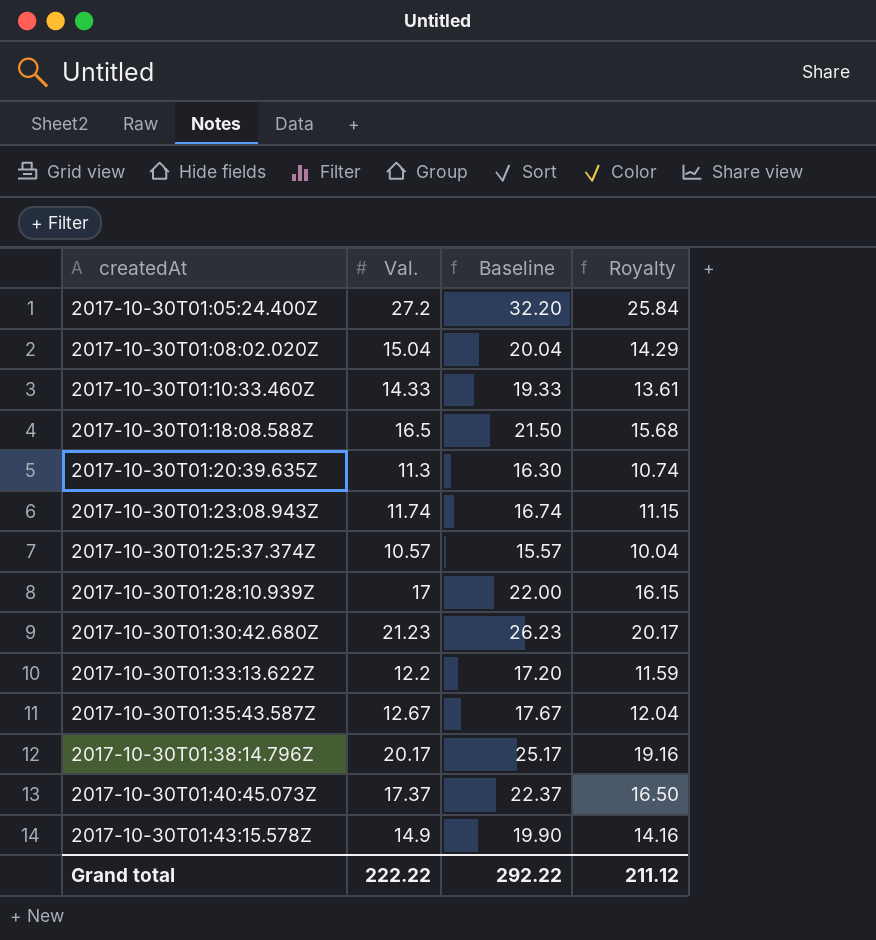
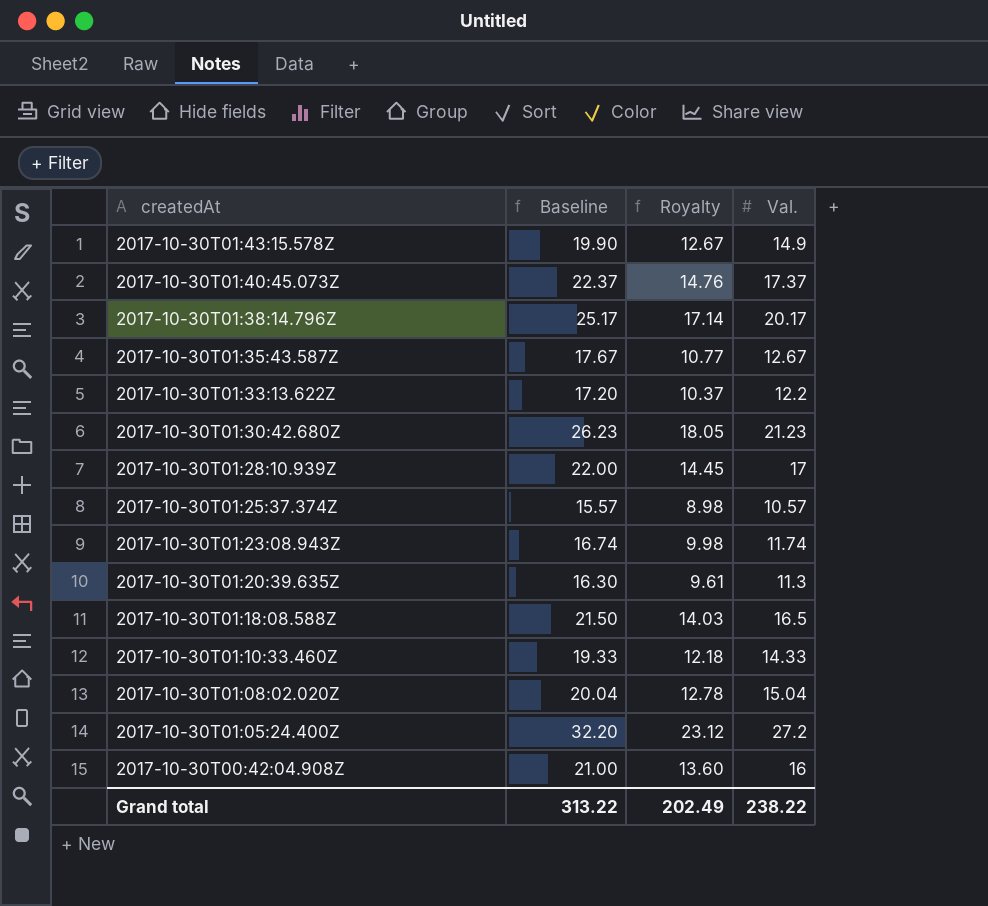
row order: createdAt ascending -> createdAt descending
column Royalty | formula: [Val.] * 0.95 -> [Val.] * 0.85
column Val. | position: 2 -> 4
row 2017-10-30T00:42:04.908Z: none -> 21.00 | 13.60 | 16
Grand total | Baseline: 292.22 -> 313.22
Grand total | Royalty: 211.12 -> 202.49
Grand total | Val.: 222.22 -> 238.22

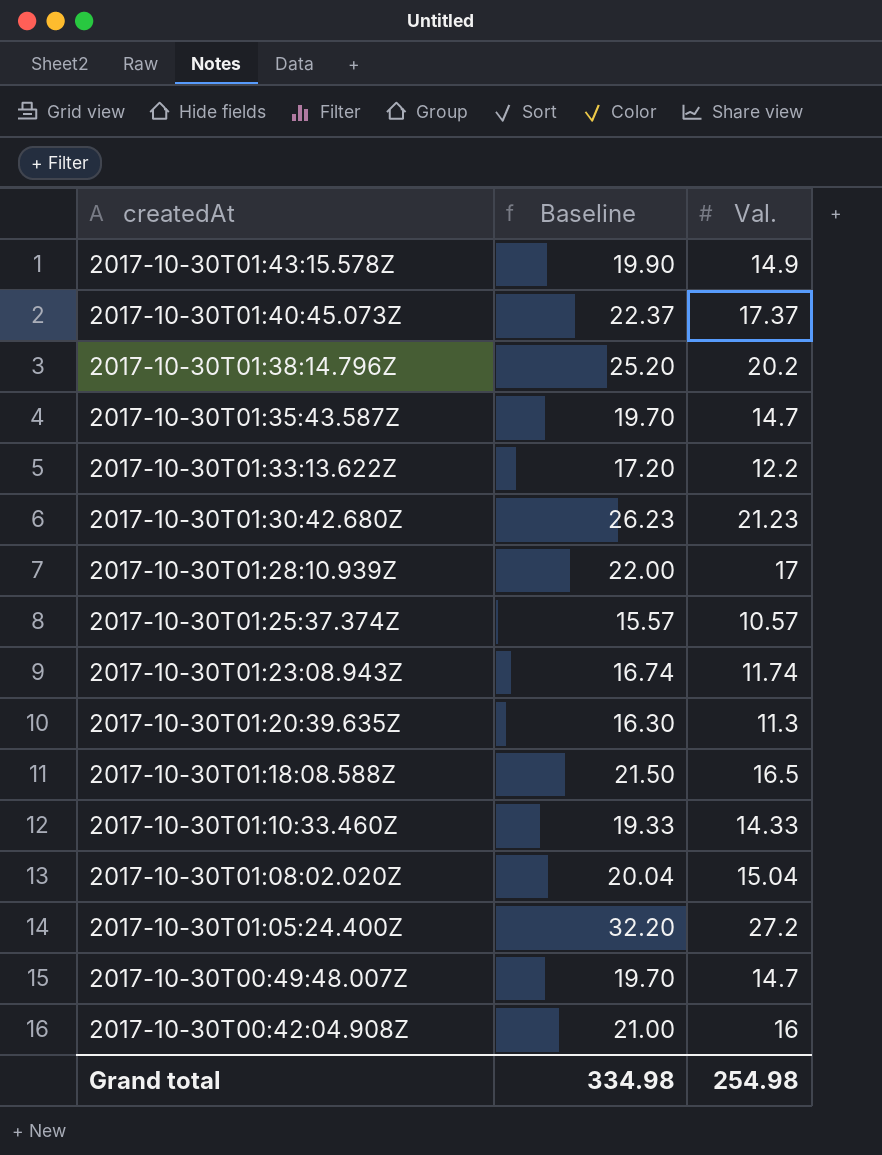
column Royalty | formula: [Val.] * 0.85 -> none
2017-10-30T01:38:14.796Z | Baseline: 25.17 -> 25.20
2017-10-30T01:38:14.796Z | Val.: 20.17 -> 20.2
2017-10-30T01:35:43.587Z | Baseline: 17.67 -> 19.70
2017-10-30T01:35:43.587Z | Val.: 12.67 -> 14.7
row 2017-10-30T00:49:48.007Z: none -> 19.70 | 14.7
Grand total | Baseline: 313.22 -> 334.98
Grand total | Val.: 238.22 -> 254.98

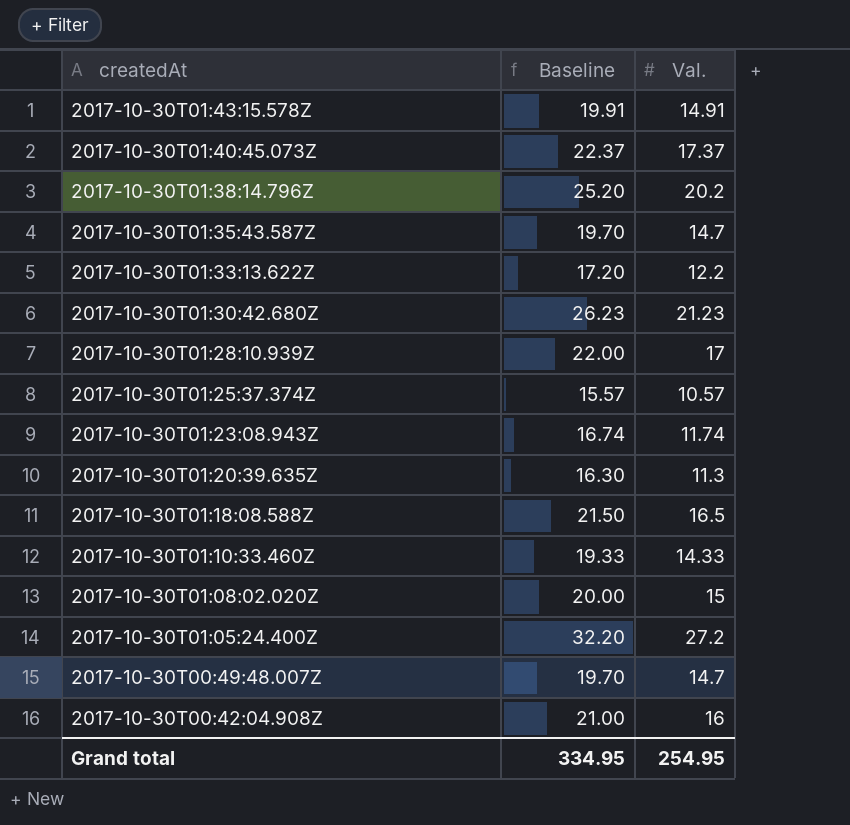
2017-10-30T01:43:15.578Z | Baseline: 19.90 -> 19.91
2017-10-30T01:43:15.578Z | Val.: 14.9 -> 14.91
2017-10-30T01:08:02.020Z | Baseline: 20.04 -> 20.00
2017-10-30T01:08:02.020Z | Val.: 15.04 -> 15
Grand total | Baseline: 334.98 -> 334.95
Grand total | Val.: 254.98 -> 254.95

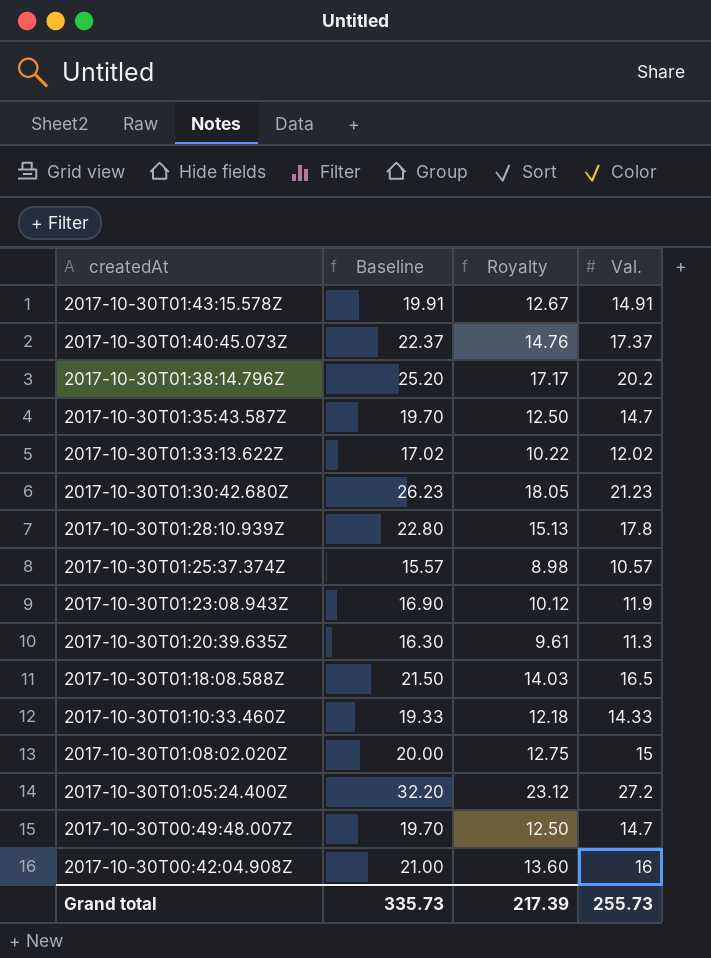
column Royalty | formula: none -> [Val.] * 0.85
2017-10-30T01:33:13.622Z | Baseline: 17.20 -> 17.02
2017-10-30T01:33:13.622Z | Val.: 12.2 -> 12.02
2017-10-30T01:28:10.939Z | Baseline: 22.00 -> 22.80
2017-10-30T01:28:10.939Z | Val.: 17 -> 17.8
2017-10-30T01:23:08.943Z | Baseline: 16.74 -> 16.90
2017-10-30T01:23:08.943Z | Val.: 11.74 -> 11.9
Grand total | Baseline: 334.95 -> 335.73
Grand total | Val.: 254.95 -> 255.73

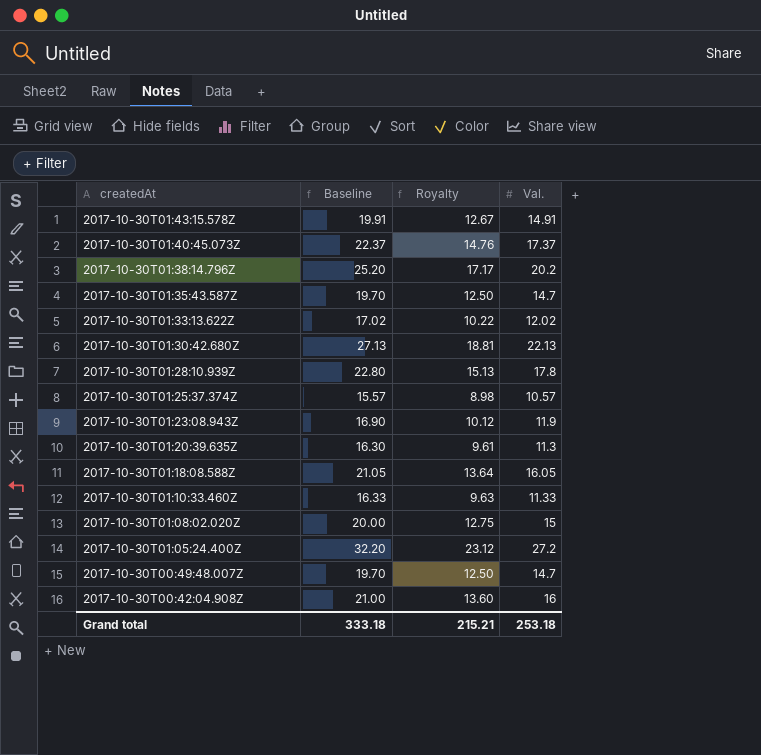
2017-10-30T01:30:42.680Z | Baseline: 26.23 -> 27.13
2017-10-30T01:30:42.680Z | Royalty: 18.05 -> 18.81
2017-10-30T01:30:42.680Z | Val.: 21.23 -> 22.13
2017-10-30T01:18:08.588Z | Baseline: 21.50 -> 21.05
2017-10-30T01:18:08.588Z | Royalty: 14.03 -> 13.64
2017-10-30T01:18:08.588Z | Val.: 16.5 -> 16.05
2017-10-30T01:10:33.460Z | Baseline: 19.33 -> 16.33
2017-10-30T01:10:33.460Z | Royalty: 12.18 -> 9.63
2017-10-30T01:10:33.460Z | Val.: 14.33 -> 11.33
Grand total | Baseline: 335.73 -> 333.18
Grand total | Royalty: 217.39 -> 215.21
Grand total | Val.: 255.73 -> 253.18

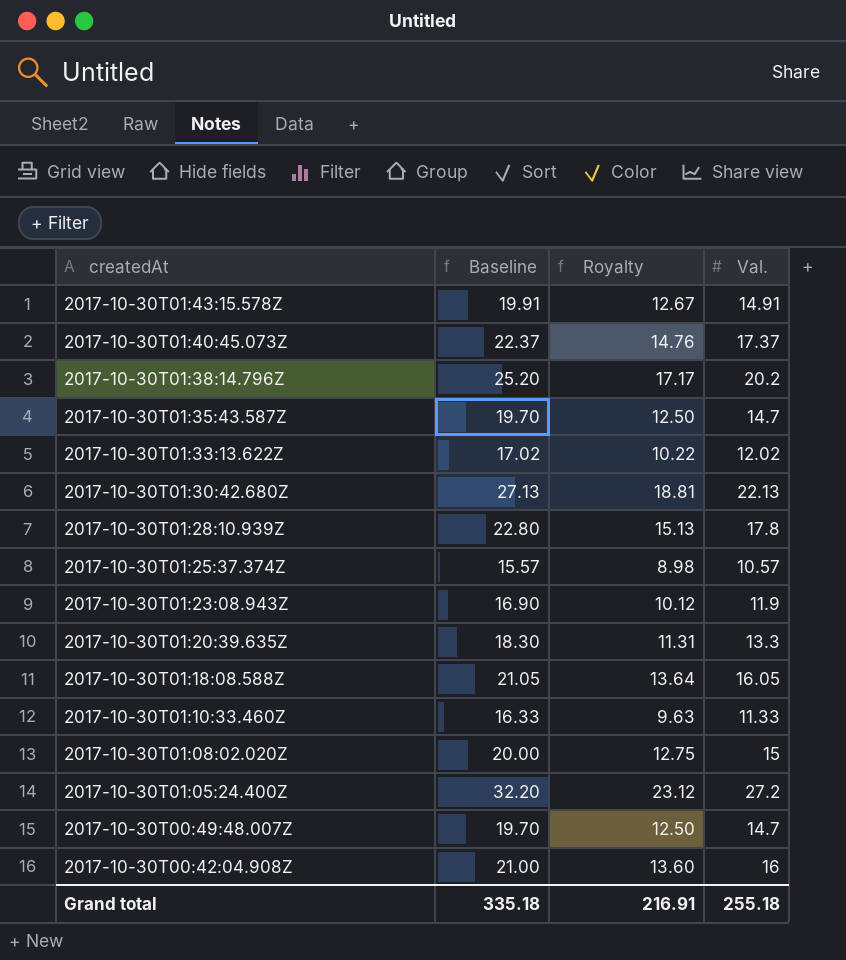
2017-10-30T01:20:39.635Z | Baseline: 16.30 -> 18.30
2017-10-30T01:20:39.635Z | Royalty: 9.61 -> 11.31
2017-10-30T01:20:39.635Z | Val.: 11.3 -> 13.3
Grand total | Baseline: 333.18 -> 335.18
Grand total | Royalty: 215.21 -> 216.91
Grand total | Val.: 253.18 -> 255.18

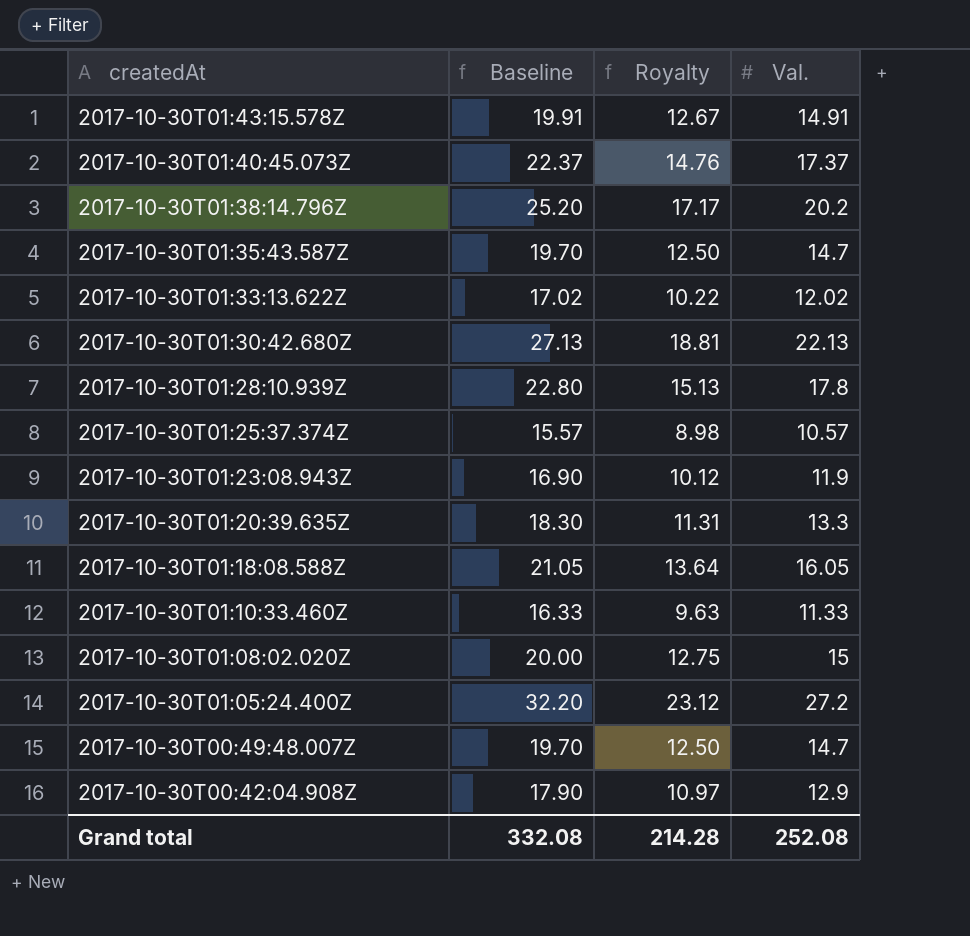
2017-10-30T00:42:04.908Z | Baseline: 21.00 -> 17.90
2017-10-30T00:42:04.908Z | Royalty: 13.60 -> 10.97
2017-10-30T00:42:04.908Z | Val.: 16 -> 12.9
Grand total | Baseline: 335.18 -> 332.08
Grand total | Royalty: 216.91 -> 214.28
Grand total | Val.: 255.18 -> 252.08

